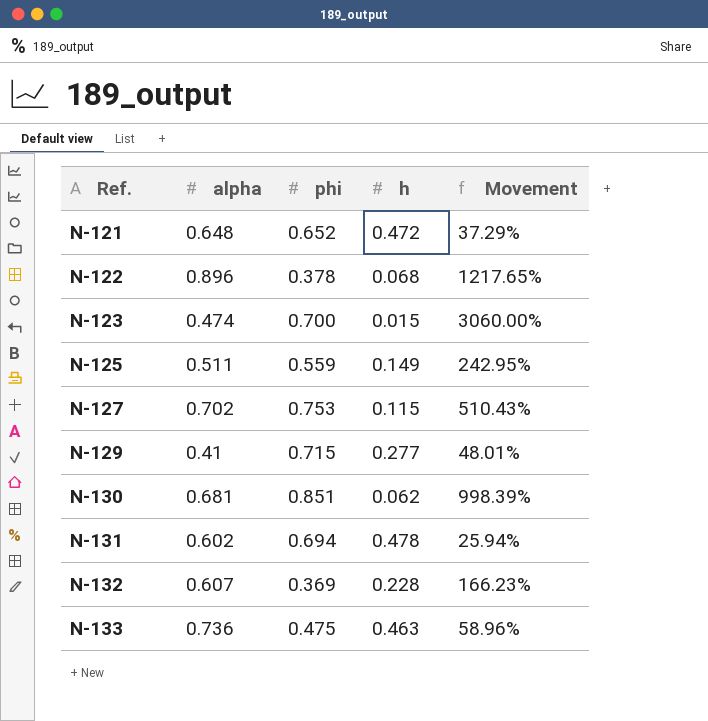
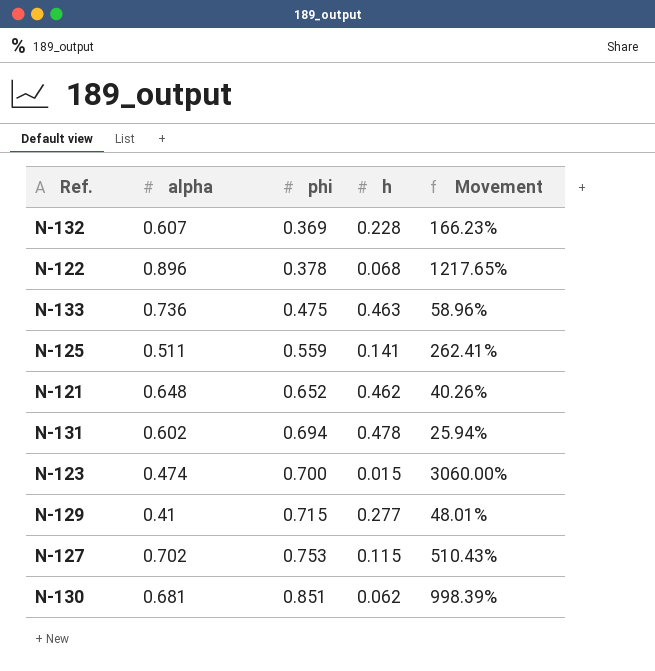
row order: Ref. ascending -> phi ascending
N-125 | h: 0.149 -> 0.141
N-125 | Movement: 242.95% -> 262.41%
N-121 | h: 0.472 -> 0.462
N-121 | Movement: 37.29% -> 40.26%

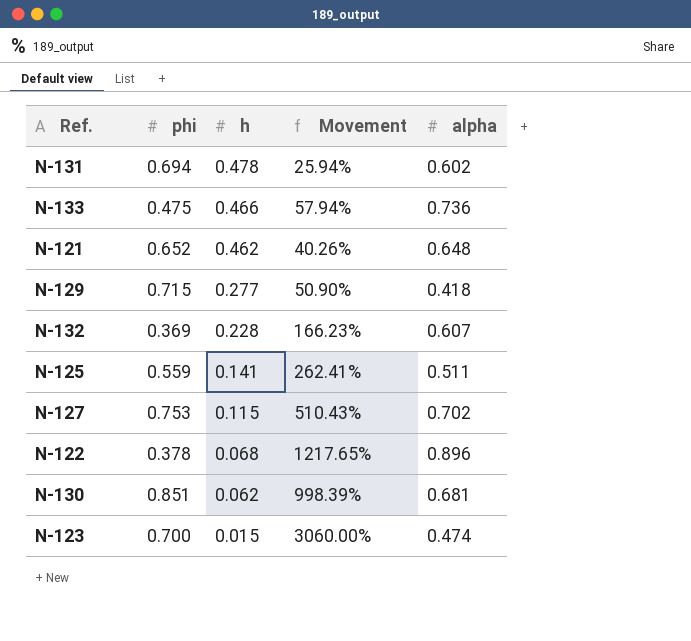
row order: phi ascending -> h descending
column alpha | position: 2 -> 5
N-133 | h: 0.463 -> 0.466
N-133 | Movement: 58.96% -> 57.94%
N-129 | Movement: 48.01% -> 50.90%
N-129 | alpha: 0.41 -> 0.418

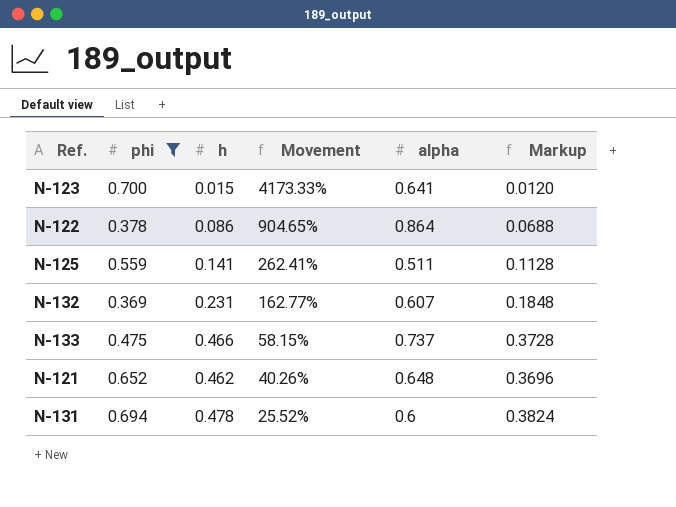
filter: none -> phi <= 0.700
row order: h descending -> Movement descending
column Markup | formula: none -> [h] * 0.8
N-123 | Movement: 3060.00% -> 4173.33%
N-123 | alpha: 0.474 -> 0.641
N-122 | h: 0.068 -> 0.086
N-122 | Movement: 1217.65% -> 904.65%
N-122 | alpha: 0.896 -> 0.864
N-132 | h: 0.228 -> 0.231
N-132 | Movement: 166.23% -> 162.77%
N-133 | Movement: 57.94% -> 58.15%
N-133 | alpha: 0.736 -> 0.737
N-131 | Movement: 25.94% -> 25.52%
N-131 | alpha: 0.602 -> 0.6

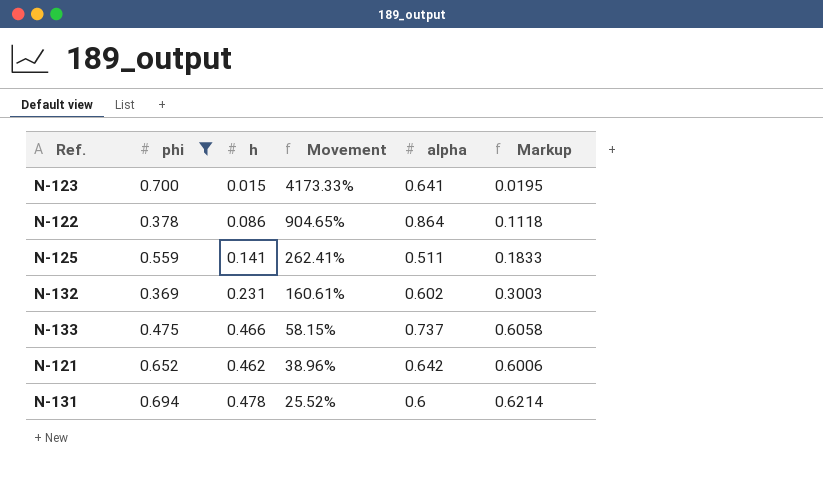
column Markup | formula: [h] * 0.8 -> [h] * 1.3
N-132 | Movement: 162.77% -> 160.61%
N-132 | alpha: 0.607 -> 0.602
N-121 | Movement: 40.26% -> 38.96%
N-121 | alpha: 0.648 -> 0.642

